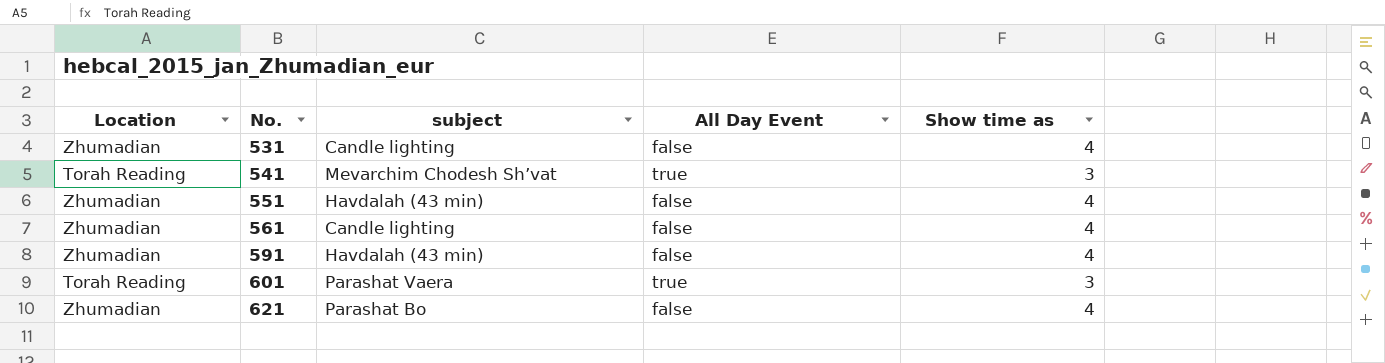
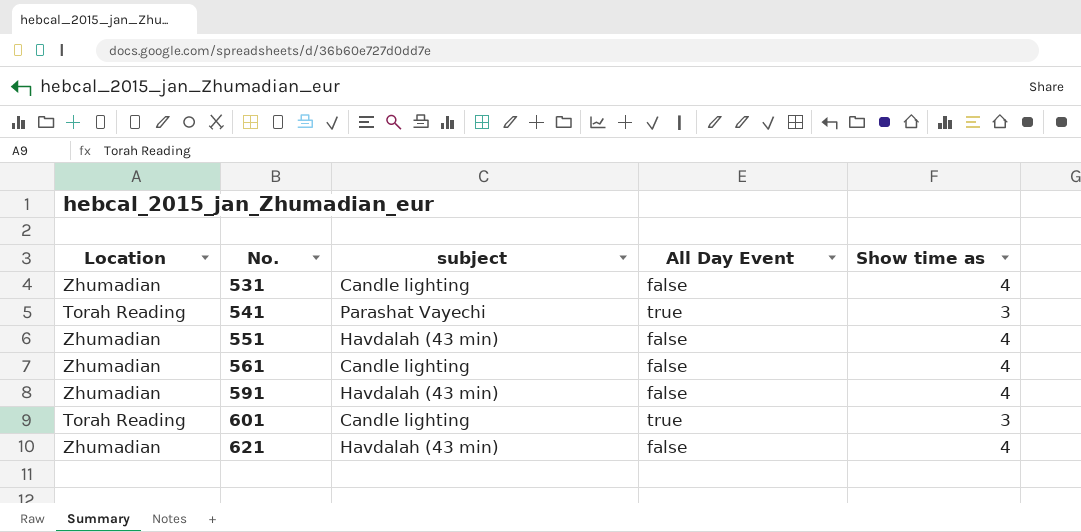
541 | subject: Mevarchim Chodesh Sh’vat -> Parashat Vayechi
601 | subject: Parashat Vaera -> Candle lighting
621 | subject: Parashat Bo -> Havdalah (43 min)

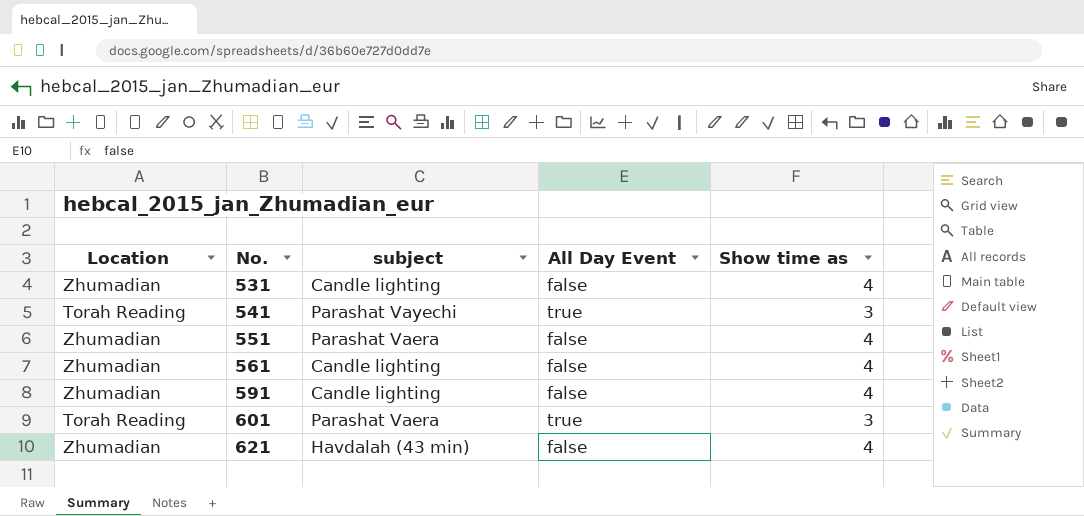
551 | subject: Havdalah (43 min) -> Parashat Vaera
591 | subject: Havdalah (43 min) -> Candle lighting
601 | subject: Candle lighting -> Parashat Vaera

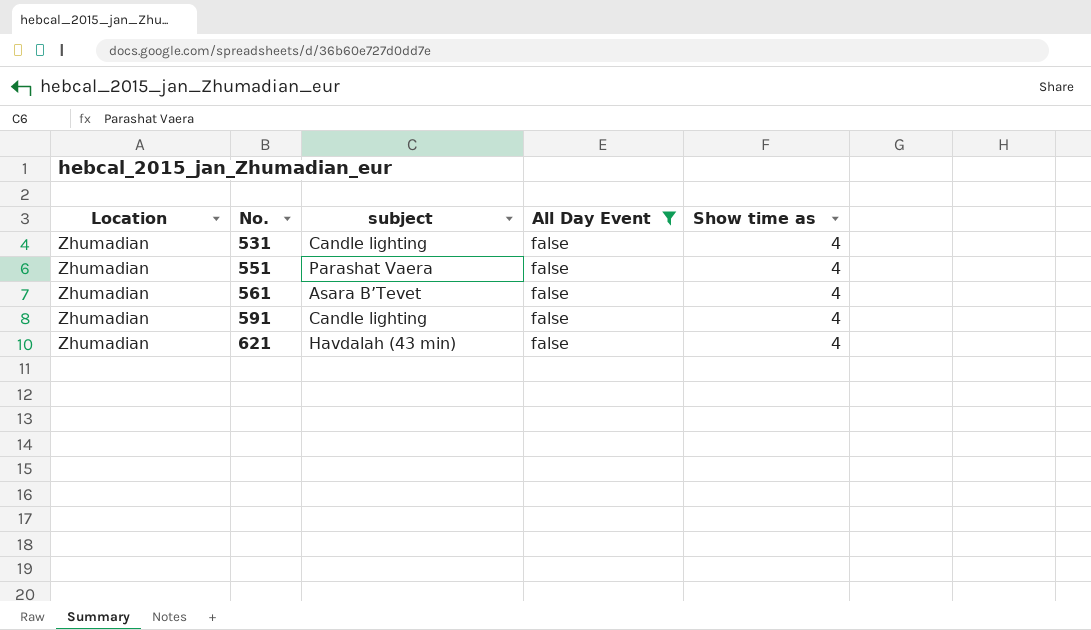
filter: none -> All Day Event = false
561 | subject: Candle lighting -> Asara B’Tevet

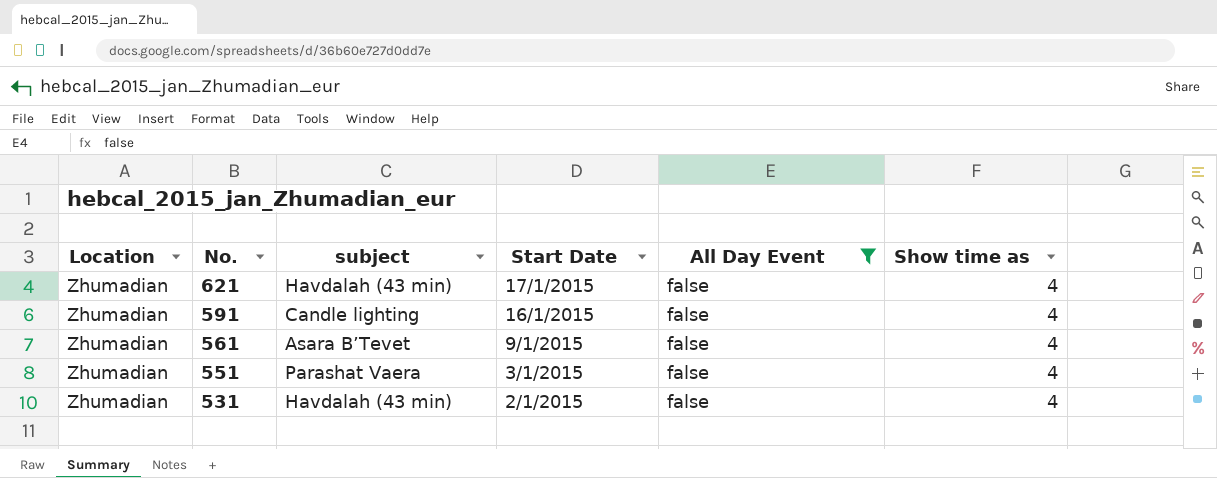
row order: No. ascending -> No. descending
column Start Date | position: none -> 4
531 | subject: Candle lighting -> Havdalah (43 min)

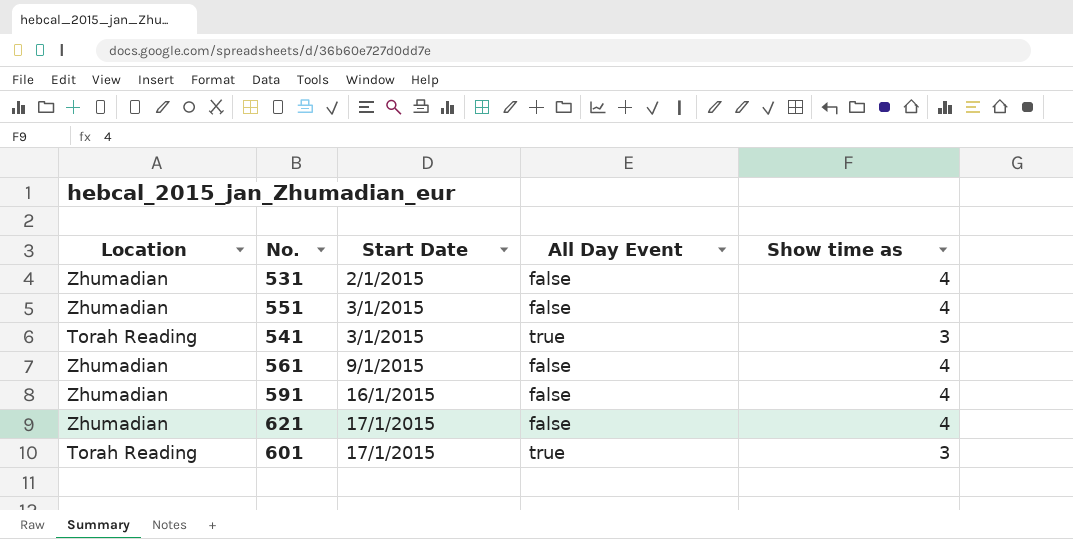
filter: All Day Event = false -> none
row order: No. descending -> Start Date ascending
column subject | position: 3 -> none

